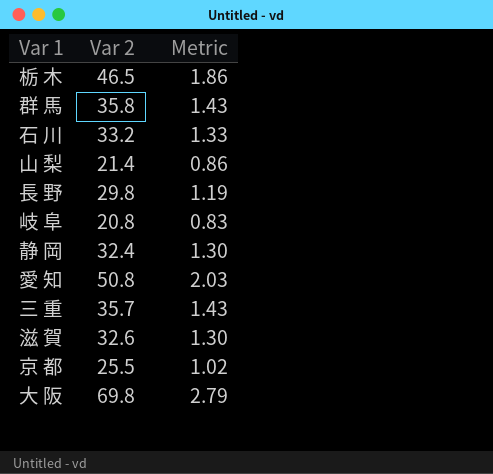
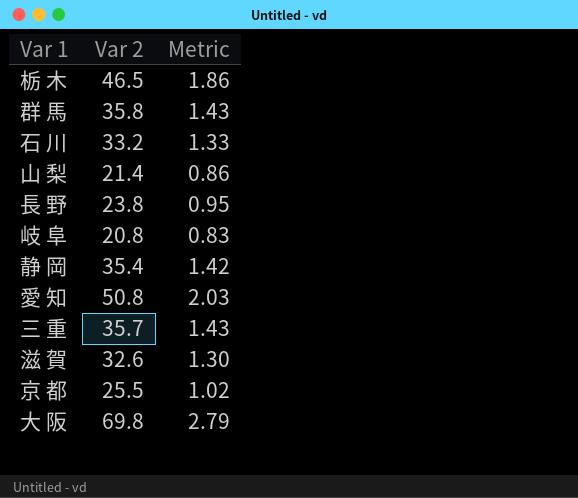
長 野 | Var 2: 29.8 -> 23.8
長 野 | Metric: 1.19 -> 0.95
静 岡 | Var 2: 32.4 -> 35.4
静 岡 | Metric: 1.30 -> 1.42

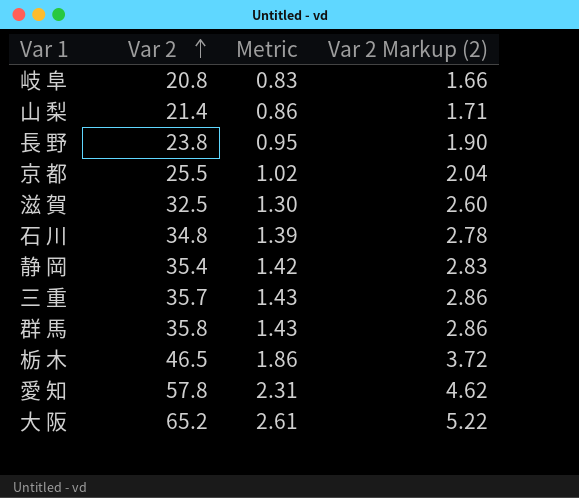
row order: none -> Var 2 ascending
column Var 2 Markup (2) | formula: none -> [Var 2] * 0.08
滋 賀 | Var 2: 32.6 -> 32.5
石 川 | Var 2: 33.2 -> 34.8
石 川 | Metric: 1.33 -> 1.39
愛 知 | Var 2: 50.8 -> 57.8
愛 知 | Metric: 2.03 -> 2.31
大 阪 | Var 2: 69.8 -> 65.2
大 阪 | Metric: 2.79 -> 2.61

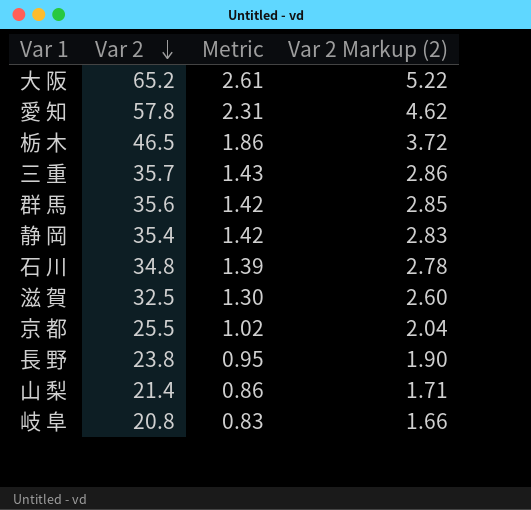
row order: Var 2 ascending -> Var 2 descending
群 馬 | Var 2: 35.8 -> 35.6
群 馬 | Metric: 1.43 -> 1.42
群 馬 | Var 2 Markup (2): 2.86 -> 2.85

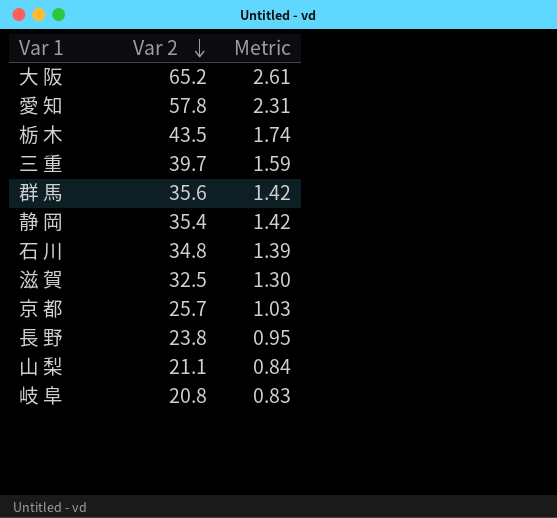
column Var 2 Markup (2) | formula: [Var 2] * 0.08 -> none
栃 木 | Var 2: 46.5 -> 43.5
栃 木 | Metric: 1.86 -> 1.74
三 重 | Var 2: 35.7 -> 39.7
三 重 | Metric: 1.43 -> 1.59
京 都 | Var 2: 25.5 -> 25.7
京 都 | Metric: 1.02 -> 1.03
山 梨 | Var 2: 21.4 -> 21.1
山 梨 | Metric: 0.86 -> 0.84

